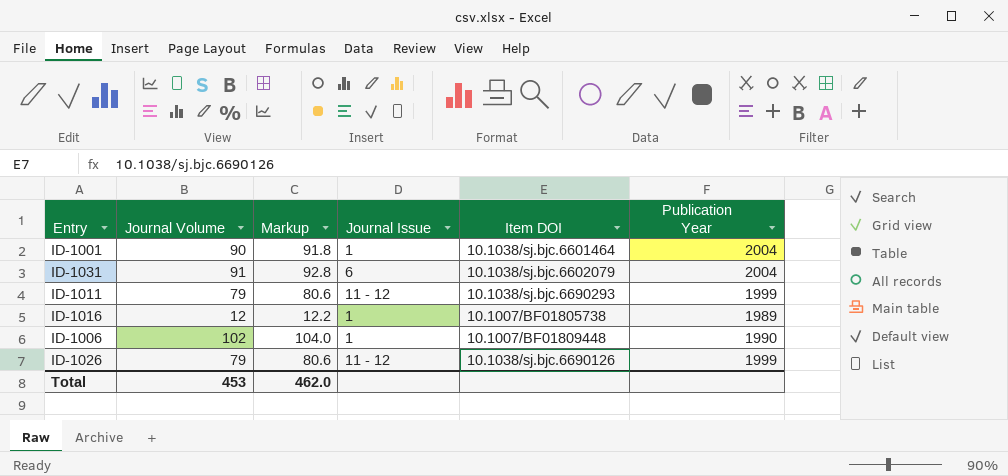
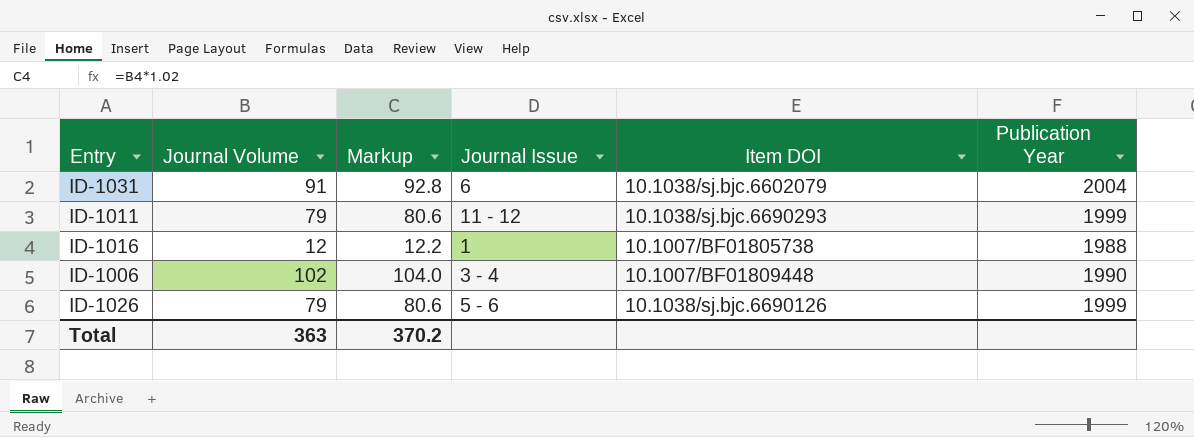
row ID-1001: 90 | 91.8 | 1 | 10.1038/sj.bjc.6601464 | 2004 -> none
ID-1016 | Publication Year: 1989 -> 1988
ID-1006 | Journal Issue: 1 -> 3 - 4
ID-1026 | Journal Issue: 11 - 12 -> 5 - 6
Total | Journal Volume: 453 -> 363
Total | Markup: 462.0 -> 370.2

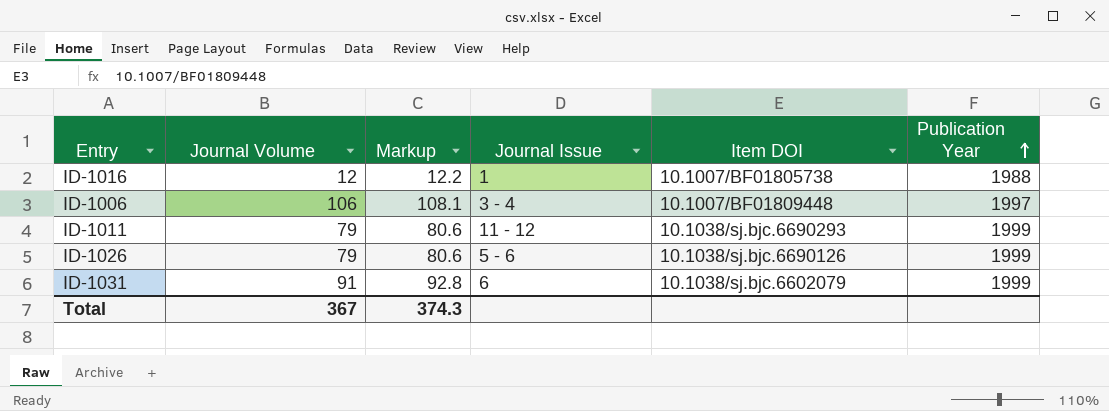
row order: none -> Publication Year ascending
ID-1006 | Journal Volume: 102 -> 106
ID-1006 | Markup: 104.0 -> 108.1
ID-1006 | Publication Year: 1990 -> 1997
ID-1031 | Publication Year: 2004 -> 1999
Total | Journal Volume: 363 -> 367
Total | Markup: 370.2 -> 374.3

